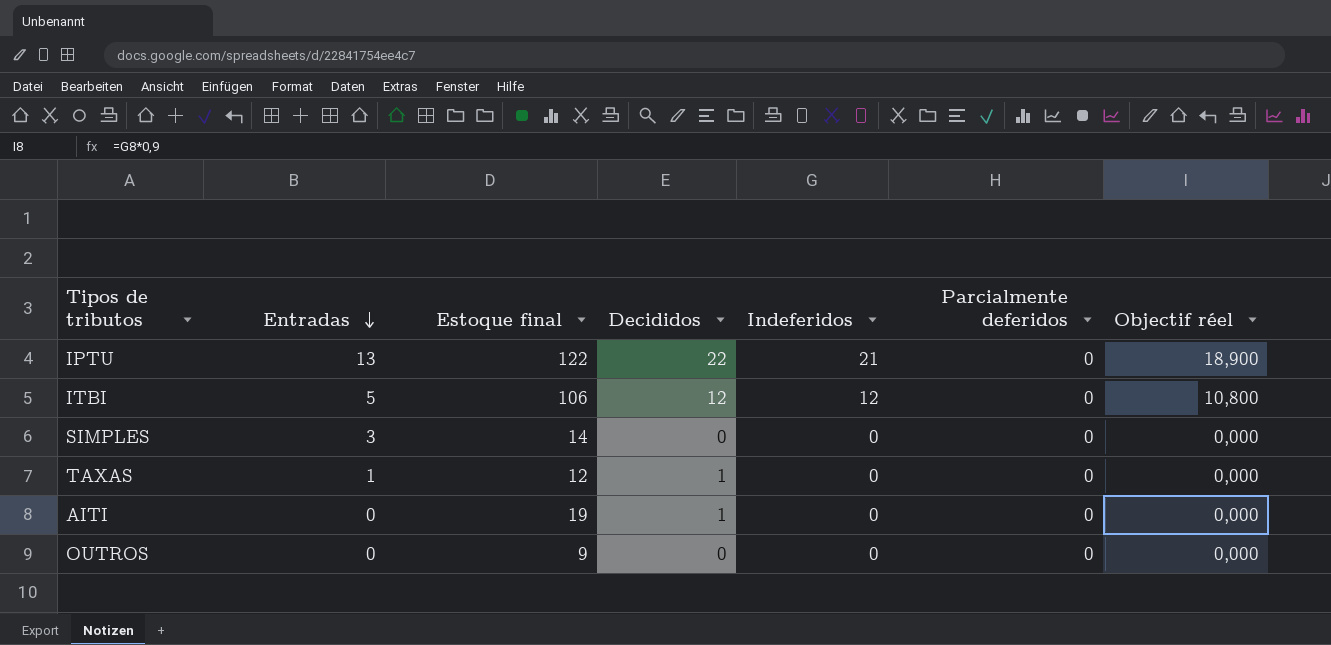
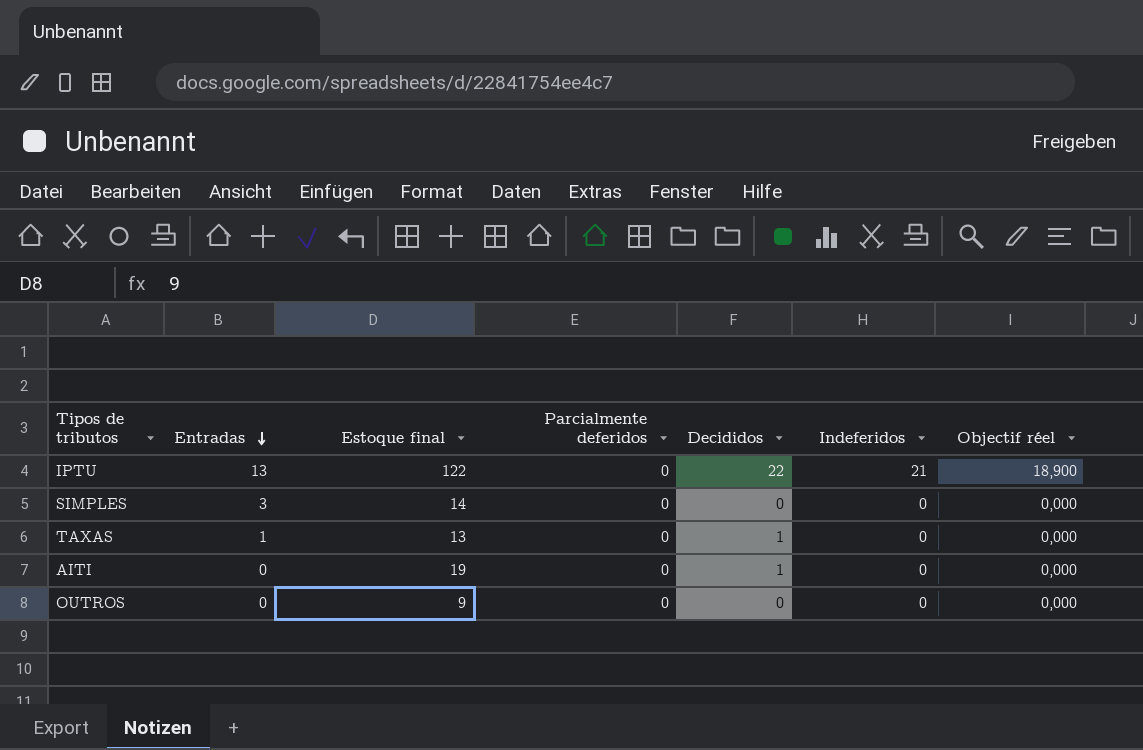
column Parcialmente deferidos | position: 6 -> 4
row ITBI: 5 | 106 | 12 | 12 | 0 | 10,800 -> none
TAXAS | Estoque final: 12 -> 13

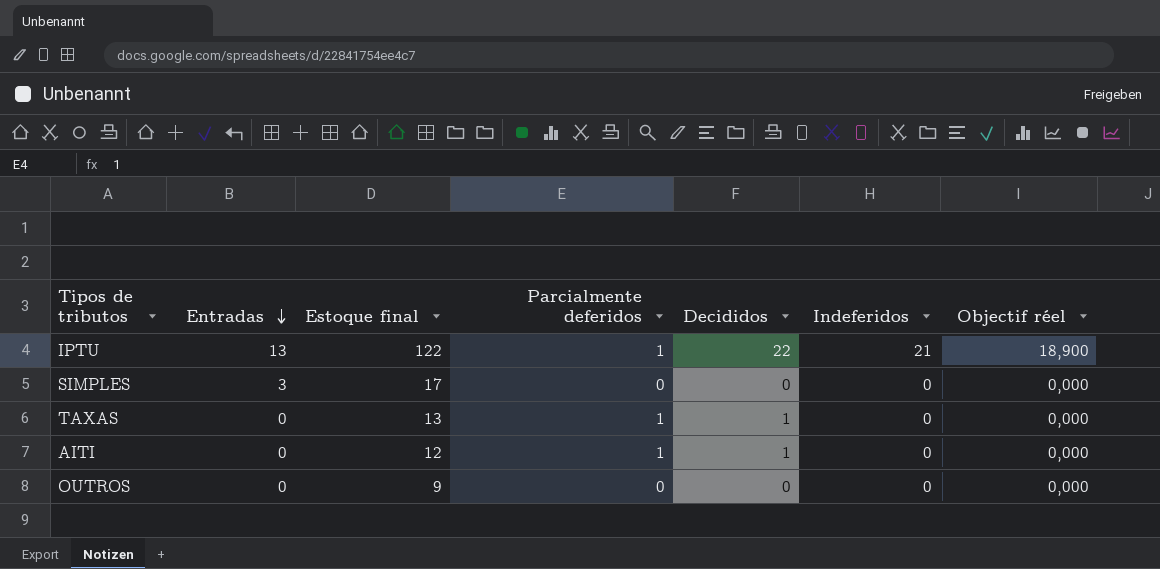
IPTU | Parcialmente deferidos: 0 -> 1
SIMPLES | Estoque final: 14 -> 17
TAXAS | Entradas: 1 -> 0
TAXAS | Parcialmente deferidos: 0 -> 1
AITI | Estoque final: 19 -> 12
AITI | Parcialmente deferidos: 0 -> 1

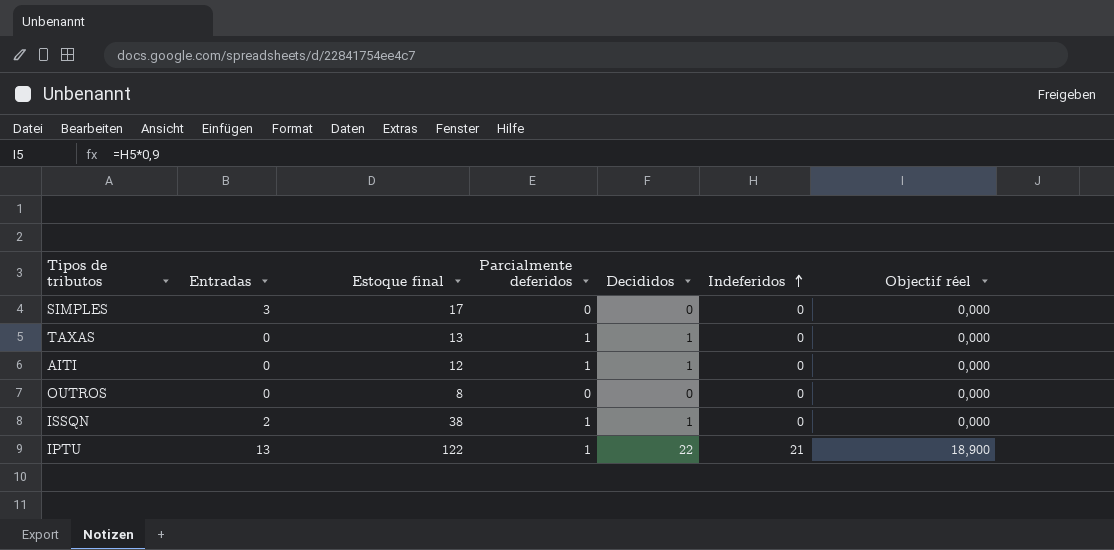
row order: Entradas descending -> Indeferidos ascending
OUTROS | Estoque final: 9 -> 8
row ISSQN: none -> 2 | 38 | 1 | 1 | 0 | 0,000

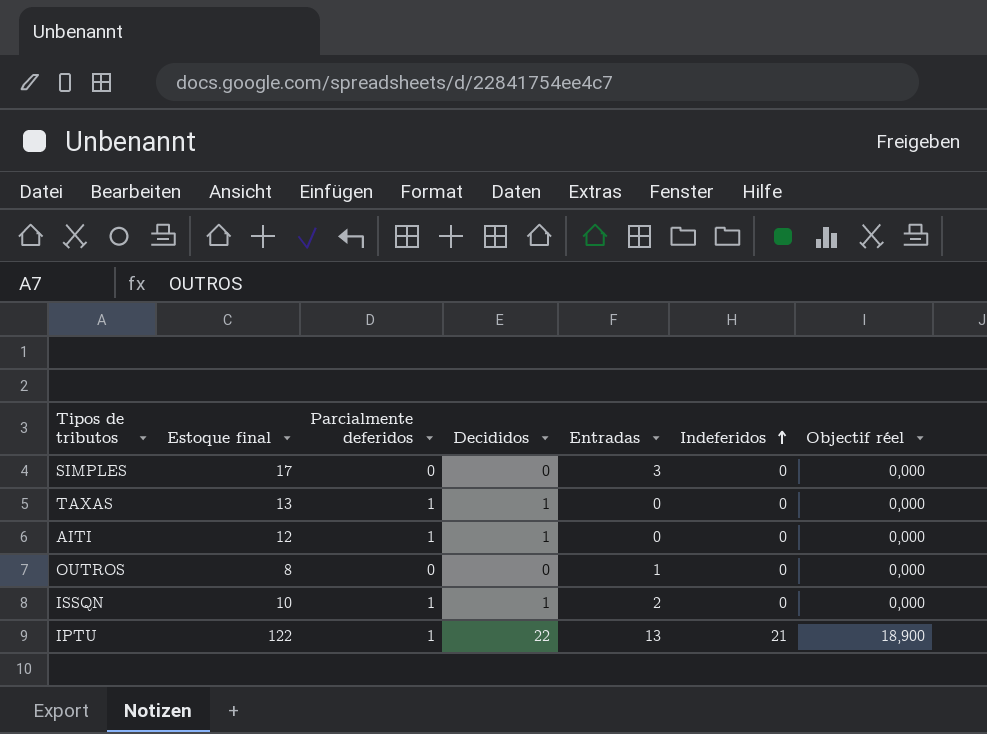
column Entradas | position: 2 -> 5
OUTROS | Entradas: 0 -> 1
ISSQN | Estoque final: 38 -> 10

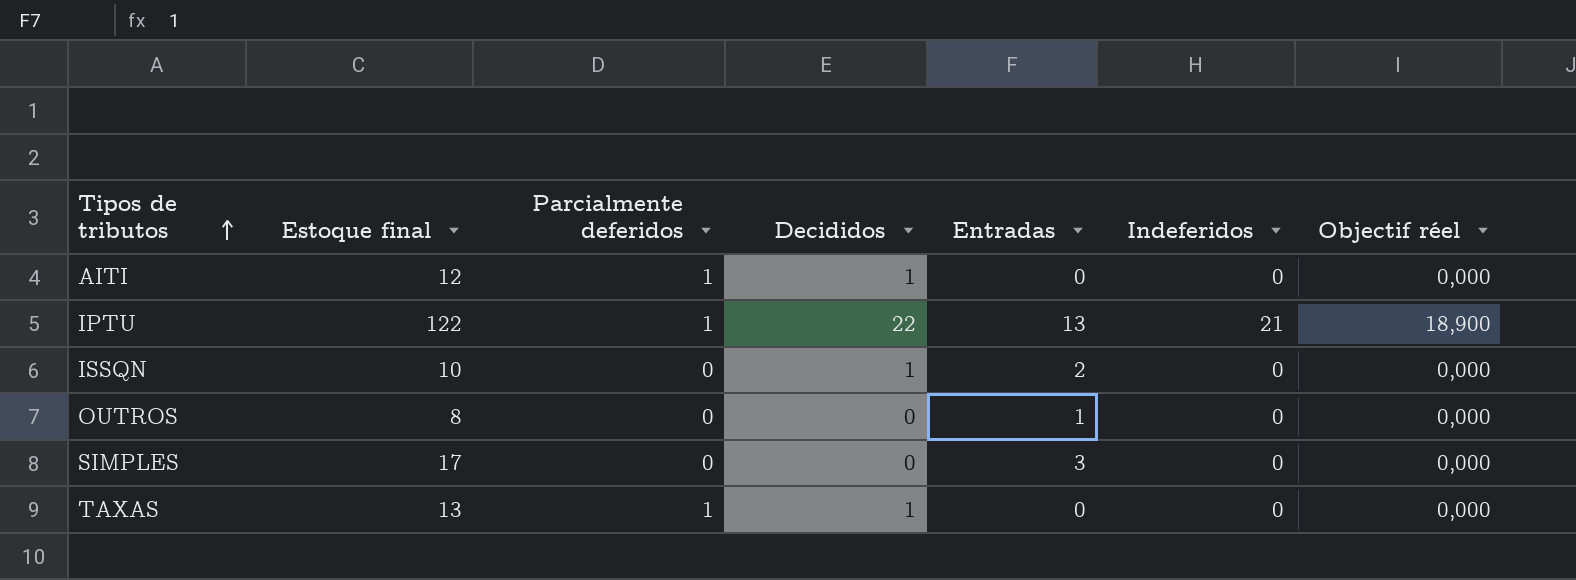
row order: Indeferidos ascending -> Tipos de tributos ascending
ISSQN | Parcialmente deferidos: 1 -> 0

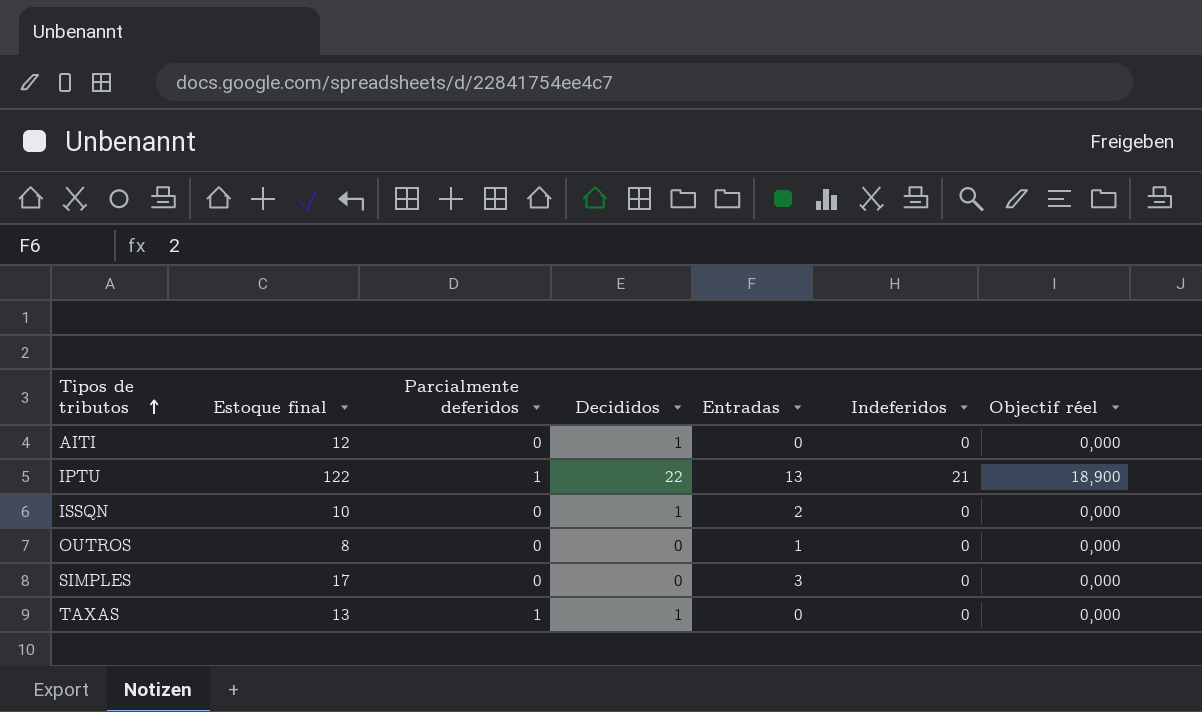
AITI | Parcialmente deferidos: 1 -> 0

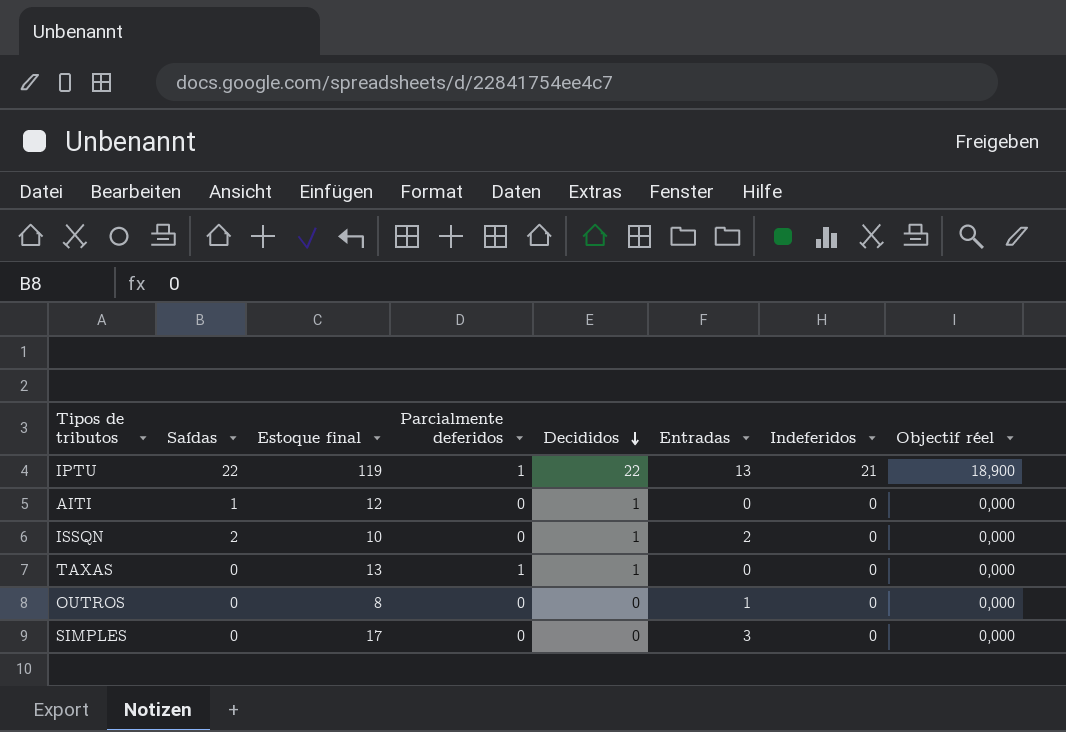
row order: Tipos de tributos ascending -> Decididos descending
column Saídas | position: none -> 2
IPTU | Estoque final: 122 -> 119

